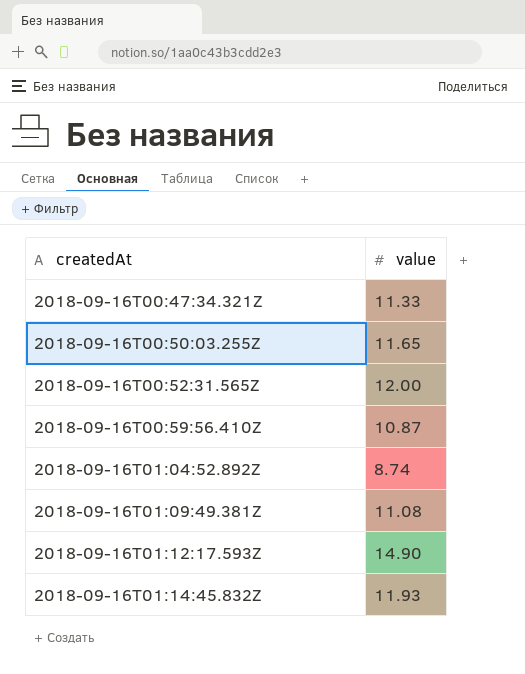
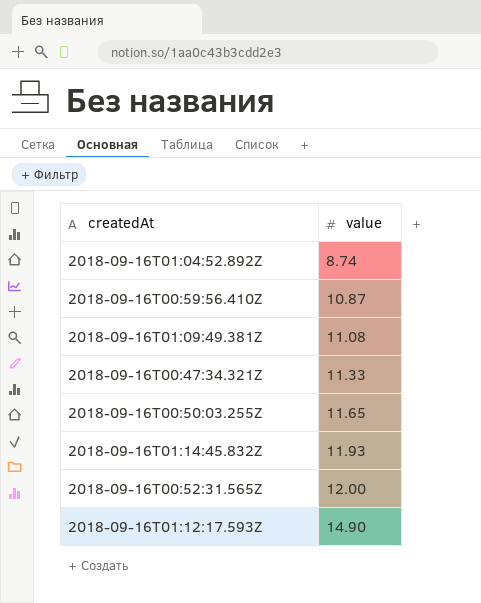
row order: createdAt ascending -> value ascending

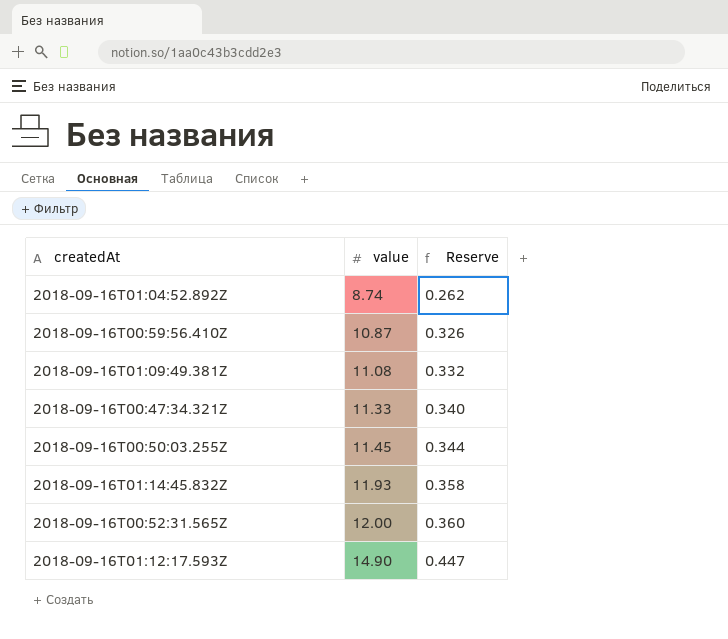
column Reserve | formula: none -> [value] * 0.03
2018-09-16T00:50:03.255Z | value: 11.65 -> 11.45

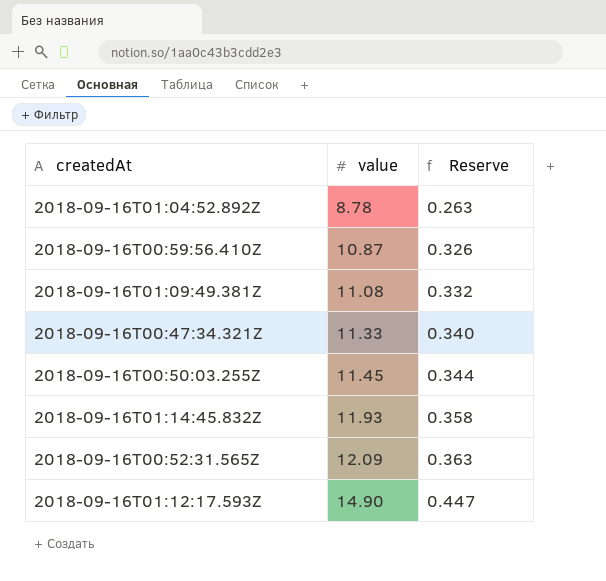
2018-09-16T01:04:52.892Z | value: 8.74 -> 8.78
2018-09-16T01:04:52.892Z | Reserve: 0.262 -> 0.263
2018-09-16T00:52:31.565Z | value: 12.00 -> 12.09
2018-09-16T00:52:31.565Z | Reserve: 0.360 -> 0.363

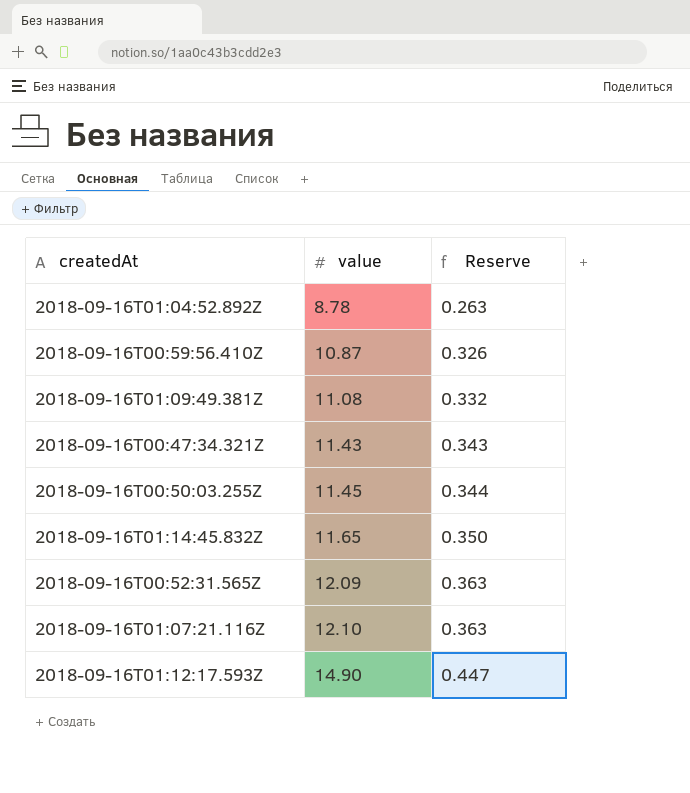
2018-09-16T00:47:34.321Z | value: 11.33 -> 11.43
2018-09-16T00:47:34.321Z | Reserve: 0.340 -> 0.343
2018-09-16T01:14:45.832Z | value: 11.93 -> 11.65
2018-09-16T01:14:45.832Z | Reserve: 0.358 -> 0.350
row 2018-09-16T01:07:21.116Z: none -> 12.10 | 0.363

